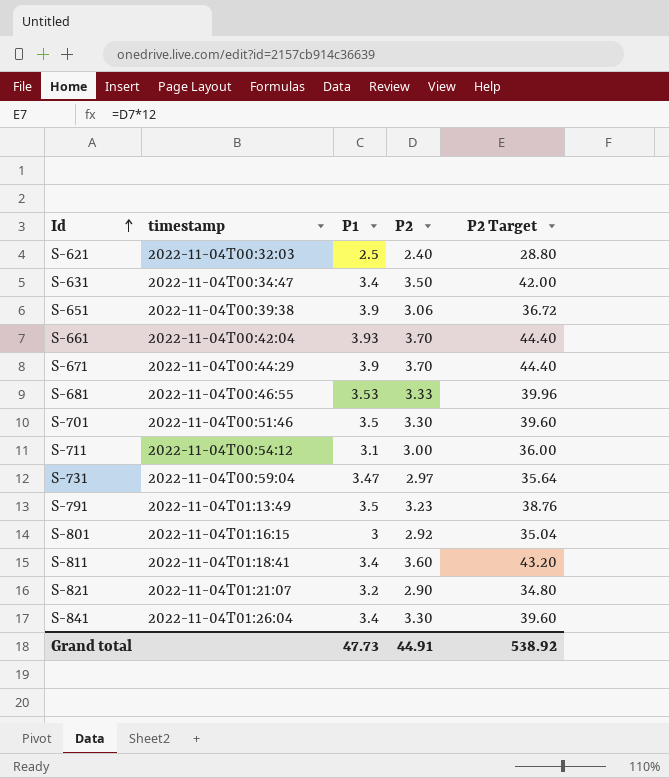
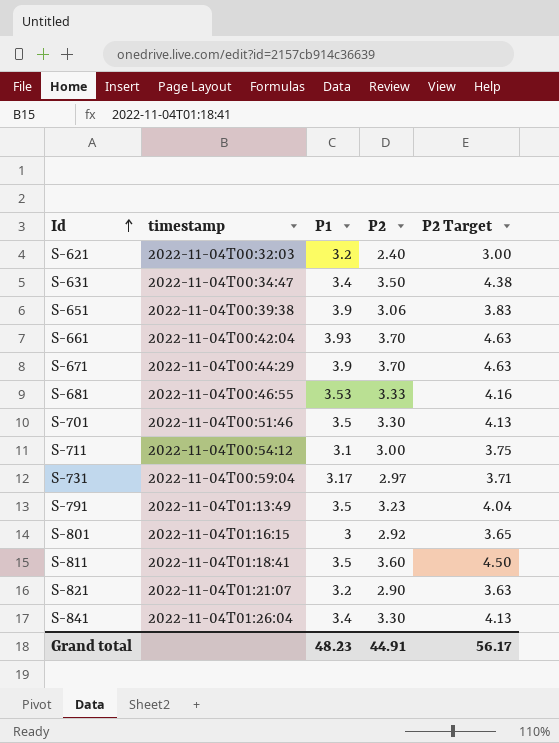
column P2 Target | formula: [P2] * 12 -> [P2] * 1.25
S-621 | P1: 2.5 -> 3.2
S-731 | P1: 3.47 -> 3.17
S-811 | P1: 3.4 -> 3.5
Grand total | P1: 47.73 -> 48.23
Grand total | P2 Target: 538.92 -> 56.17

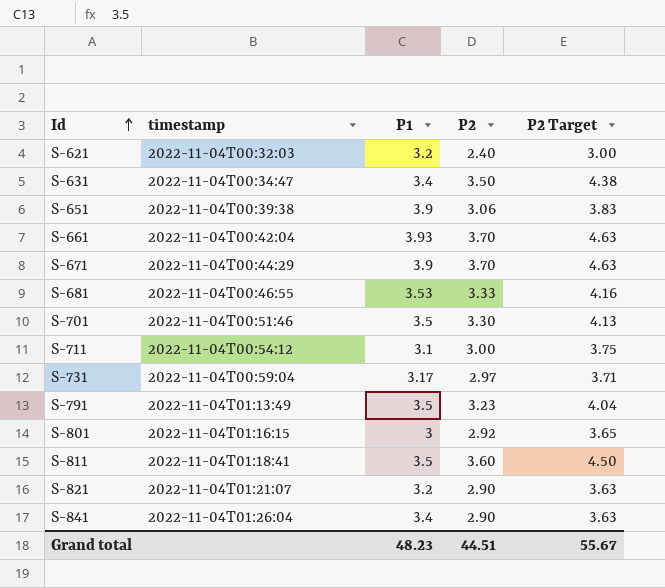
S-841 | P2: 3.30 -> 2.90
S-841 | P2 Target: 4.13 -> 3.63
Grand total | P2: 44.91 -> 44.51
Grand total | P2 Target: 56.17 -> 55.67

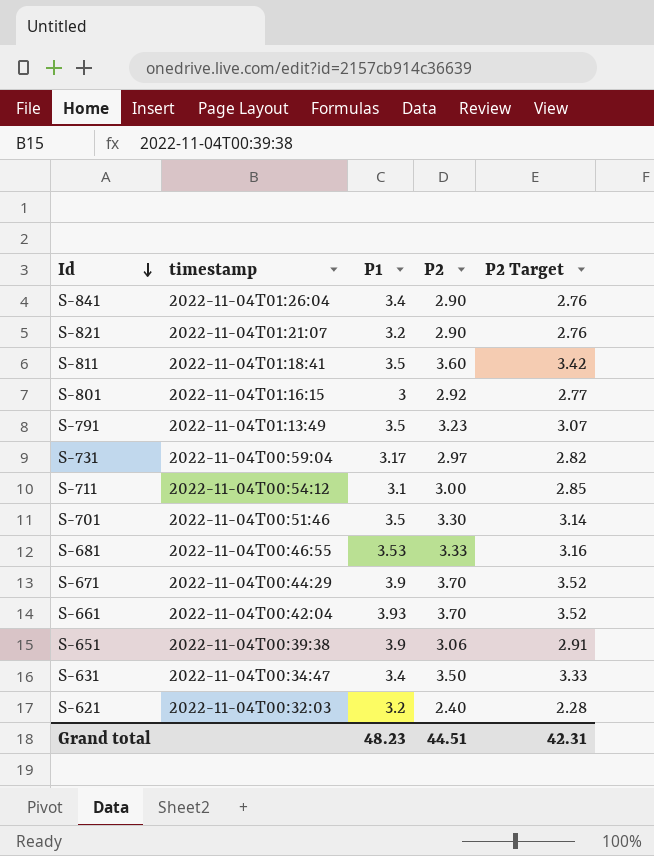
row order: Id ascending -> Id descending
column P2 Target | formula: [P2] * 1.25 -> [P2] * 0.95
Grand total | P2 Target: 55.67 -> 42.31

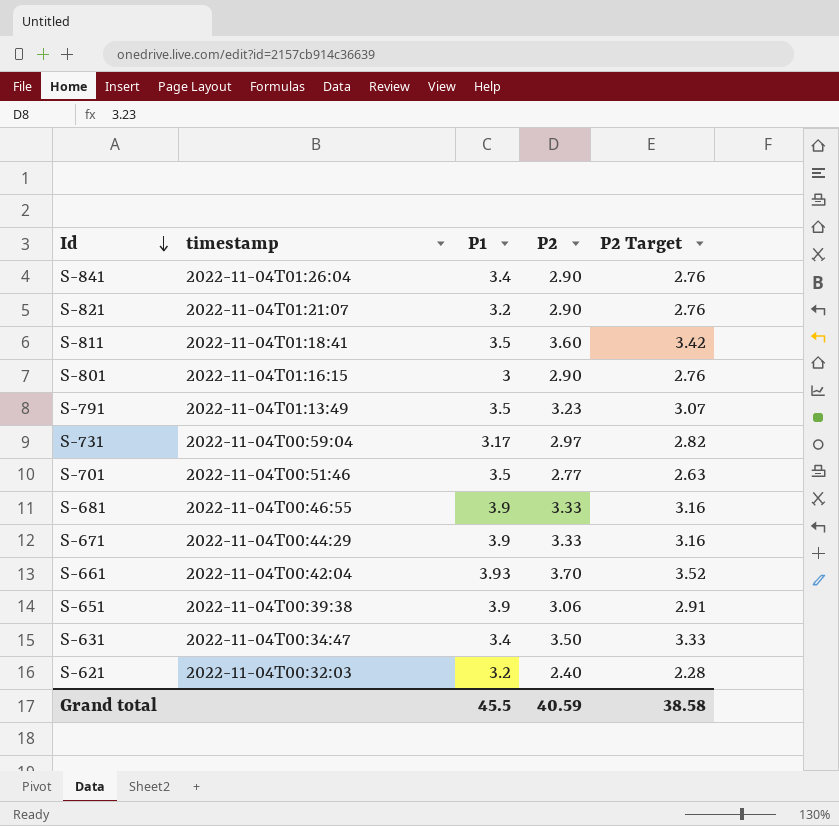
row S-711: 2022-11-04T00:54:12 | 3.1 | 3.00 | 2.85 -> none
S-801 | P2: 2.92 -> 2.90
S-801 | P2 Target: 2.77 -> 2.76
S-701 | P2: 3.30 -> 2.77
S-701 | P2 Target: 3.14 -> 2.63
S-681 | P1: 3.53 -> 3.9
S-671 | P2: 3.70 -> 3.33
S-671 | P2 Target: 3.52 -> 3.16
Grand total | P1: 48.23 -> 45.5
Grand total | P2: 44.51 -> 40.59
Grand total | P2 Target: 42.31 -> 38.58

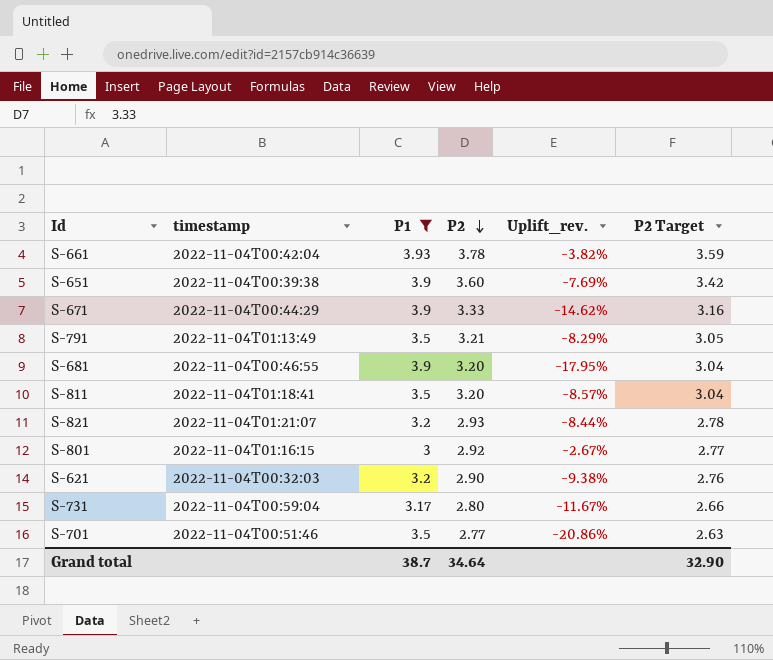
filter: none -> P1 != 3.4
row order: Id descending -> P2 descending
column Uplift_rev. | formula: none -> ([P2] - [P1]) / [P1]
S-661 | P2: 3.70 -> 3.78
S-661 | P2 Target: 3.52 -> 3.59
S-651 | P2: 3.06 -> 3.60
S-651 | P2 Target: 2.91 -> 3.42
S-791 | P2: 3.23 -> 3.21
S-791 | P2 Target: 3.07 -> 3.05
S-681 | P2: 3.33 -> 3.20
S-681 | P2 Target: 3.16 -> 3.04
S-811 | P2: 3.60 -> 3.20
S-811 | P2 Target: 3.42 -> 3.04
S-821 | P2: 2.90 -> 2.93
S-821 | P2 Target: 2.76 -> 2.78
S-801 | P2: 2.90 -> 2.92
S-801 | P2 Target: 2.76 -> 2.77
S-621 | P2: 2.40 -> 2.90
S-621 | P2 Target: 2.28 -> 2.76
S-731 | P2: 2.97 -> 2.80
S-731 | P2 Target: 2.82 -> 2.66
Grand total | P1: 45.5 -> 38.7
Grand total | P2: 40.59 -> 34.64
Grand total | P2 Target: 38.58 -> 32.90

